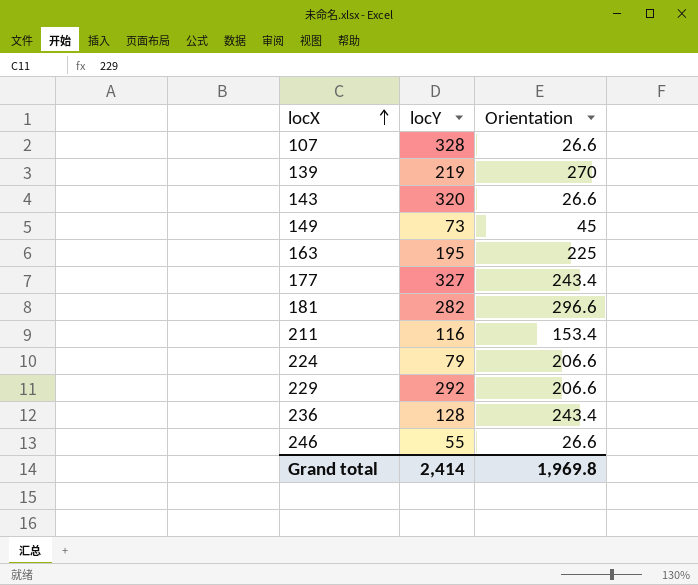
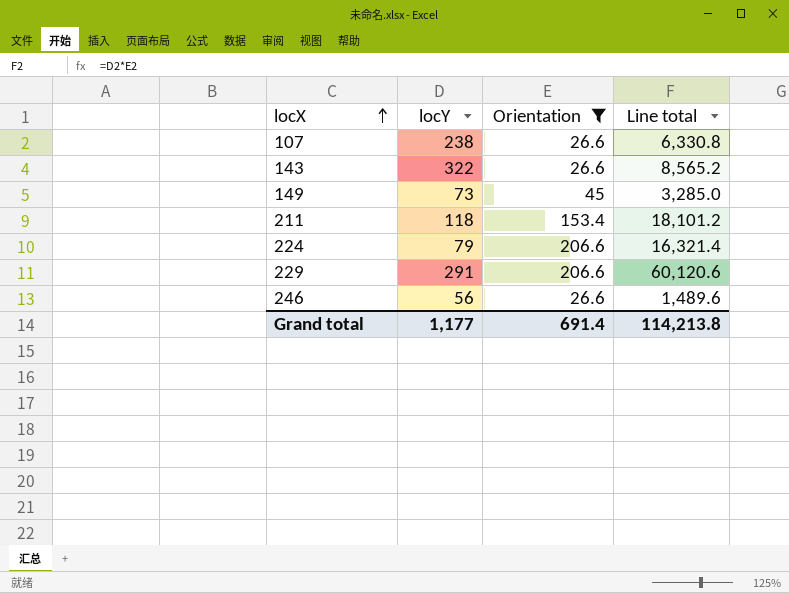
filter: none -> Orientation <= 206.6
column Line total | formula: none -> [locY] * [Orientation]
107 | locY: 328 -> 238
143 | locY: 320 -> 322
211 | locY: 116 -> 118
229 | locY: 292 -> 291
246 | locY: 55 -> 56
Grand total | locY: 2,414 -> 1,177
Grand total | Orientation: 1,969.8 -> 691.4

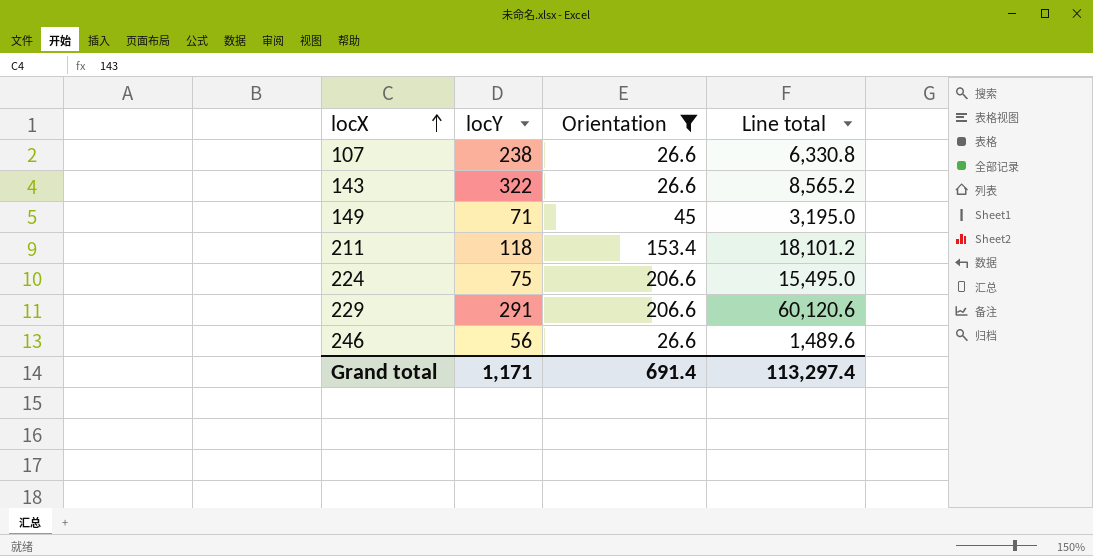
149 | locY: 73 -> 71
149 | Line total: 3,285.0 -> 3,195.0
224 | locY: 79 -> 75
224 | Line total: 16,321.4 -> 15,495.0
Grand total | locY: 1,177 -> 1,171
Grand total | Line total: 114,213.8 -> 113,297.4

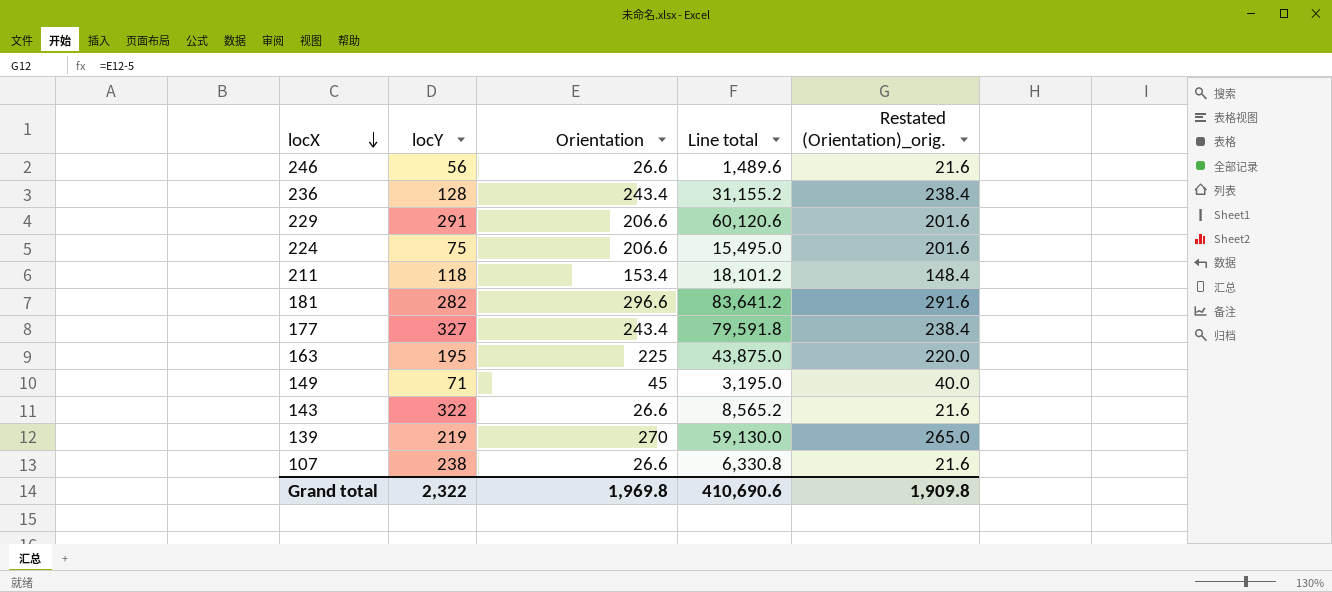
filter: Orientation <= 206.6 -> none
row order: locX ascending -> locX descending
column Restated (Orientation)_orig. | formula: none -> [Orientation] - 5
Grand total | locY: 1,171 -> 2,322
Grand total | Orientation: 691.4 -> 1,969.8
Grand total | Line total: 113,297.4 -> 410,690.6

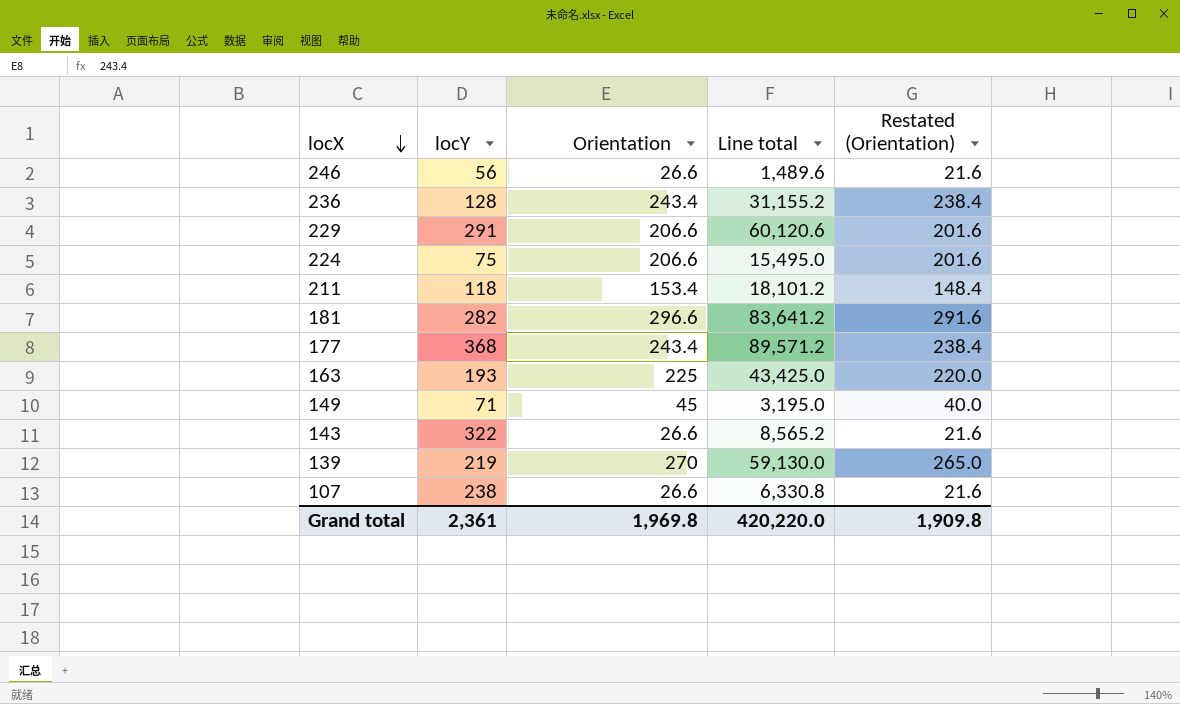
column name: Restated (Orientation)_orig. -> Restated (Orientation)
177 | locY: 327 -> 368
177 | Line total: 79,591.8 -> 89,571.2
163 | locY: 195 -> 193
163 | Line total: 43,875.0 -> 43,425.0
Grand total | locY: 2,322 -> 2,361
Grand total | Line total: 410,690.6 -> 420,220.0

